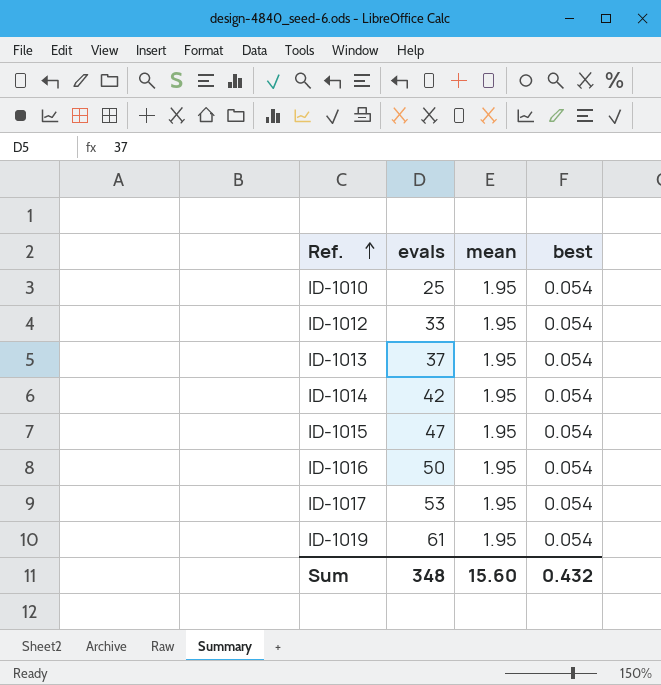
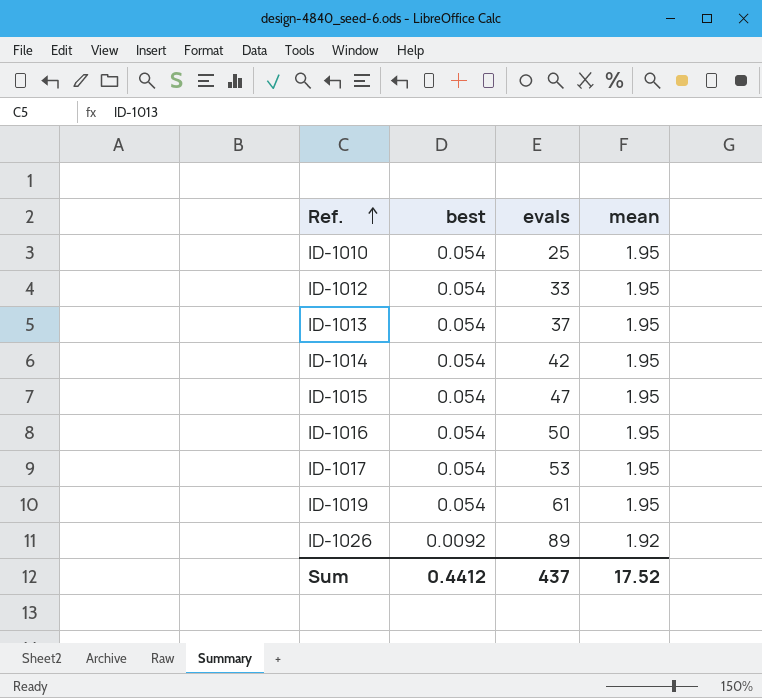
column best | position: 4 -> 2
row ID-1026: none -> 0.0092 | 89 | 1.92
Sum | best: 0.432 -> 0.4412
Sum | evals: 348 -> 437
Sum | mean: 15.60 -> 17.52

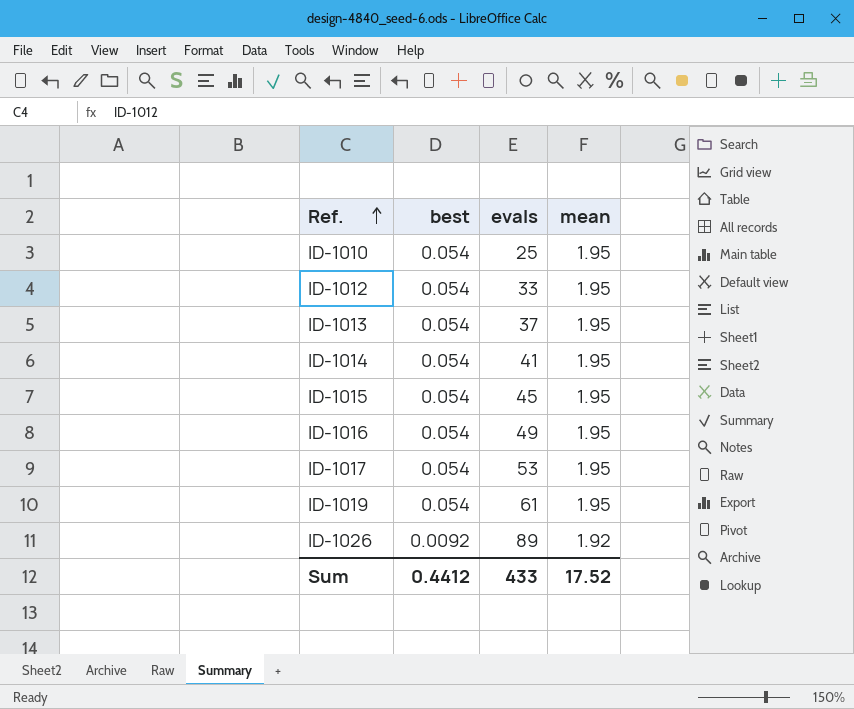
ID-1014 | evals: 42 -> 41
ID-1015 | evals: 47 -> 45
ID-1016 | evals: 50 -> 49
Sum | evals: 437 -> 433

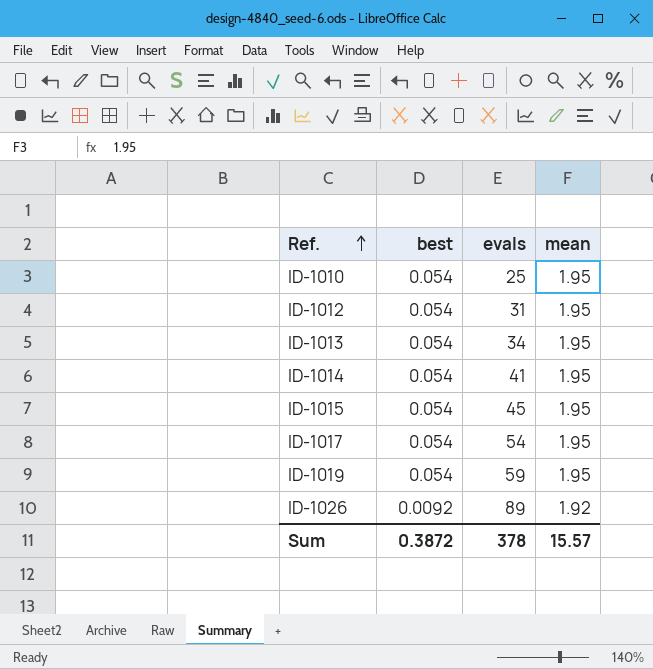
row ID-1016: 0.054 | 49 | 1.95 -> none
ID-1012 | evals: 33 -> 31
ID-1013 | evals: 37 -> 34
ID-1017 | evals: 53 -> 54
ID-1019 | evals: 61 -> 59
Sum | best: 0.4412 -> 0.3872
Sum | evals: 433 -> 378
Sum | mean: 17.52 -> 15.57

